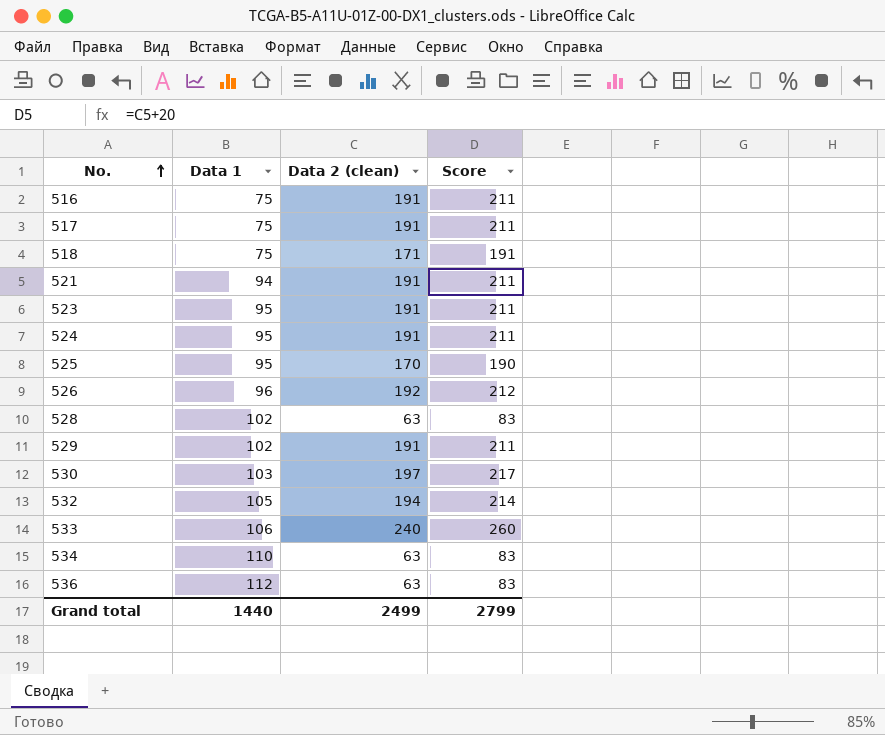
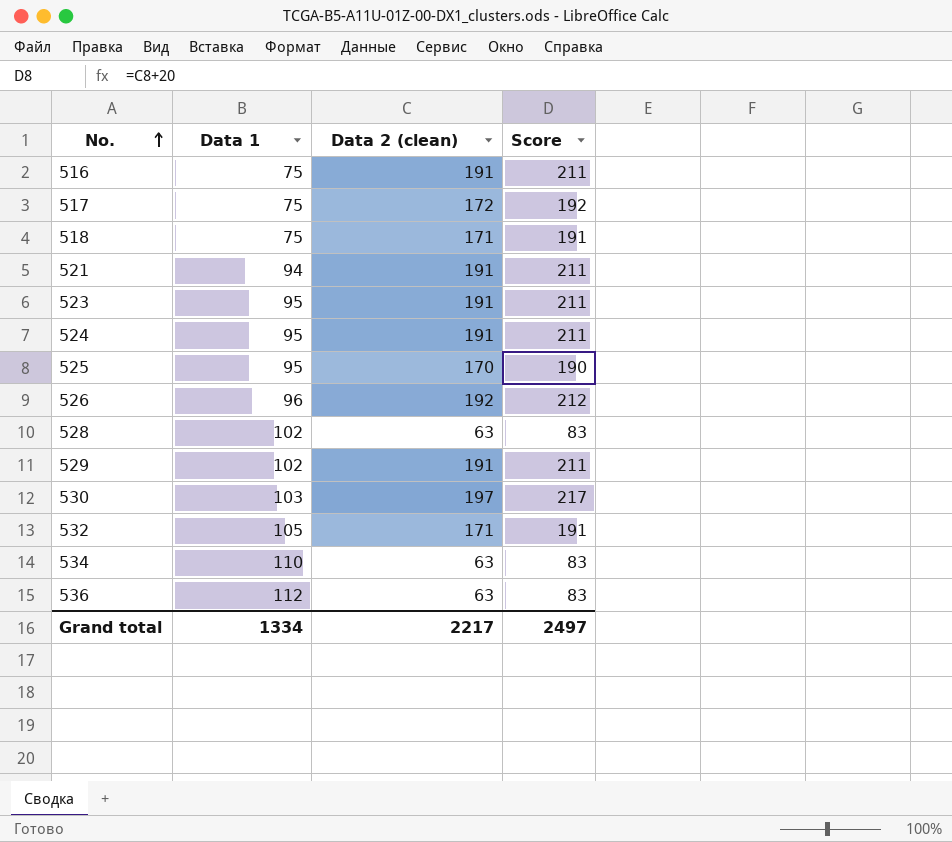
row 533: 106 | 240 | 260 -> none
517 | Data 2 (clean): 191 -> 172
517 | Score: 211 -> 192
532 | Data 2 (clean): 194 -> 171
532 | Score: 214 -> 191
Grand total | Data 1: 1440 -> 1334
Grand total | Data 2 (clean): 2499 -> 2217
Grand total | Score: 2799 -> 2497

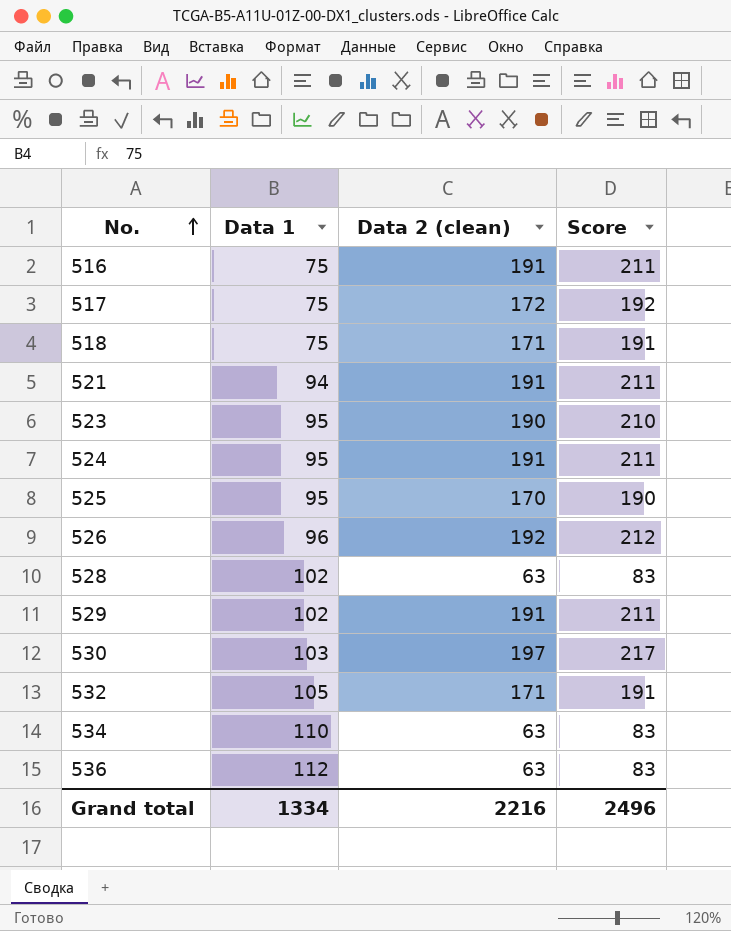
523 | Data 2 (clean): 191 -> 190
523 | Score: 211 -> 210
Grand total | Data 2 (clean): 2217 -> 2216
Grand total | Score: 2497 -> 2496

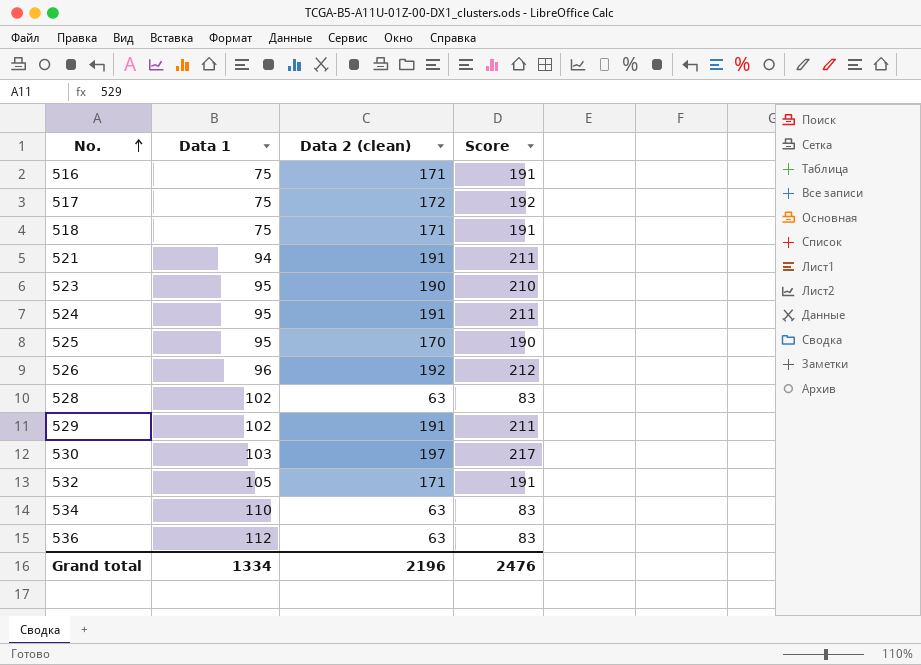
516 | Data 2 (clean): 191 -> 171
516 | Score: 211 -> 191
Grand total | Data 2 (clean): 2216 -> 2196
Grand total | Score: 2496 -> 2476

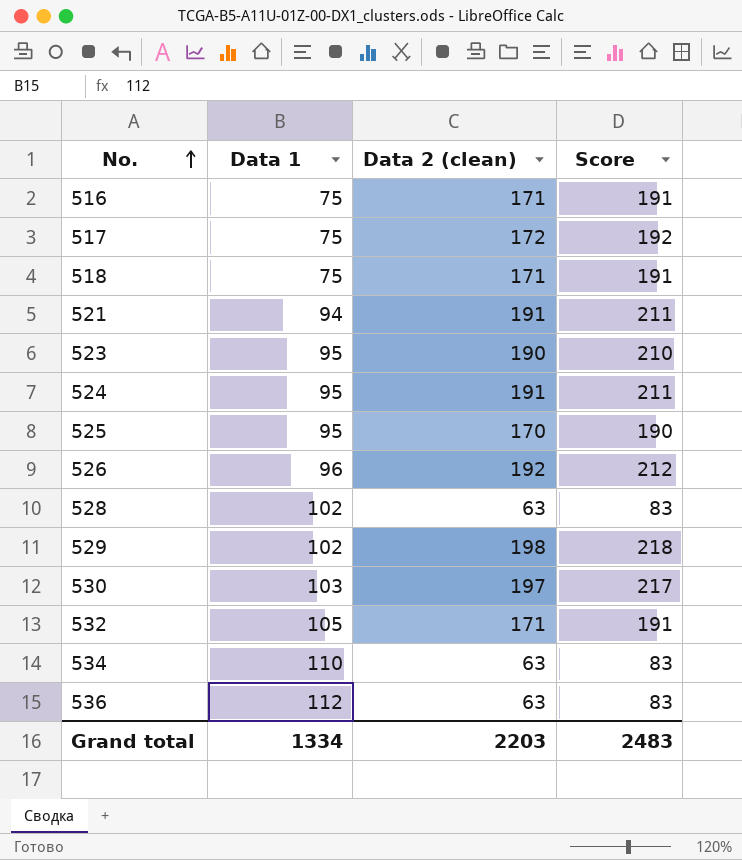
529 | Data 2 (clean): 191 -> 198
529 | Score: 211 -> 218
Grand total | Data 2 (clean): 2196 -> 2203
Grand total | Score: 2476 -> 2483

